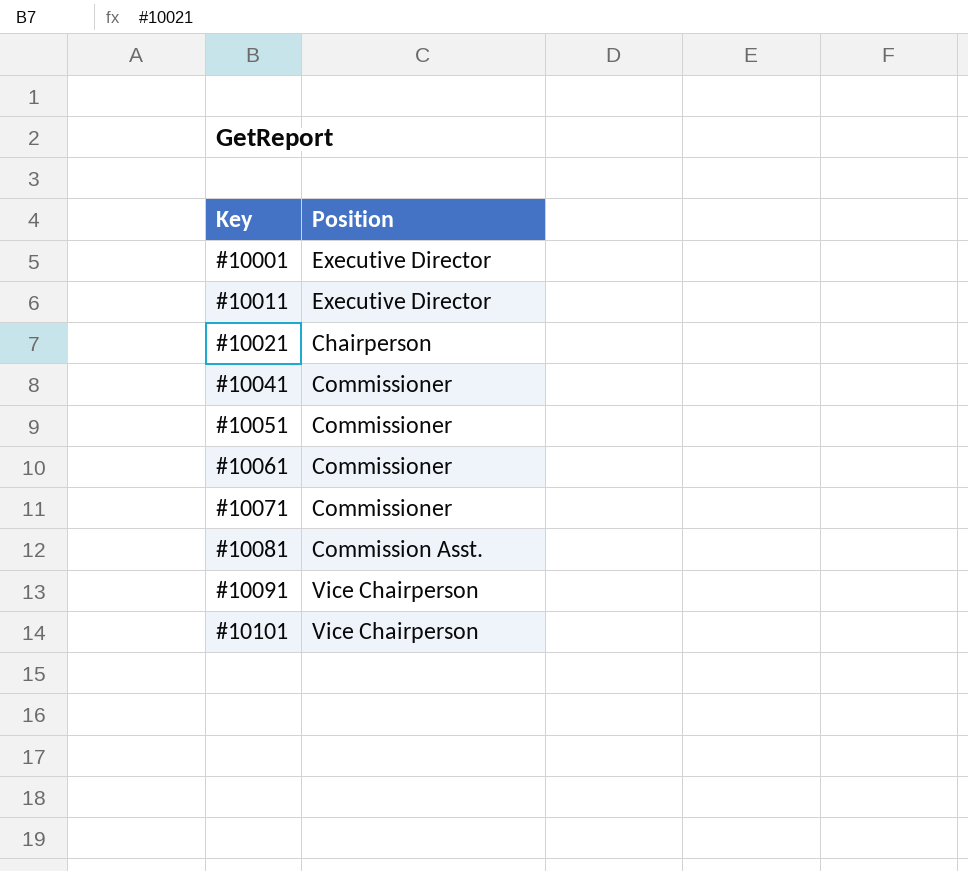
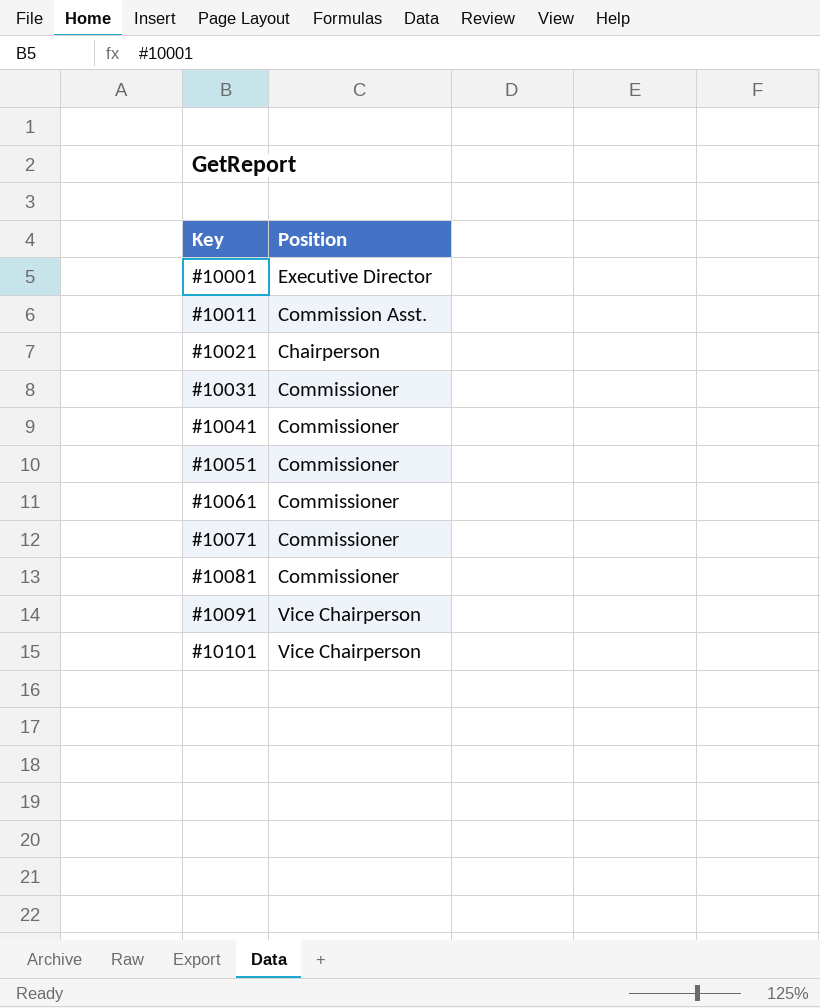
#10011 | Position: Executive Director -> Commission Asst.
row #10031: none -> Commissioner
#10081 | Position: Commission Asst. -> Commissioner

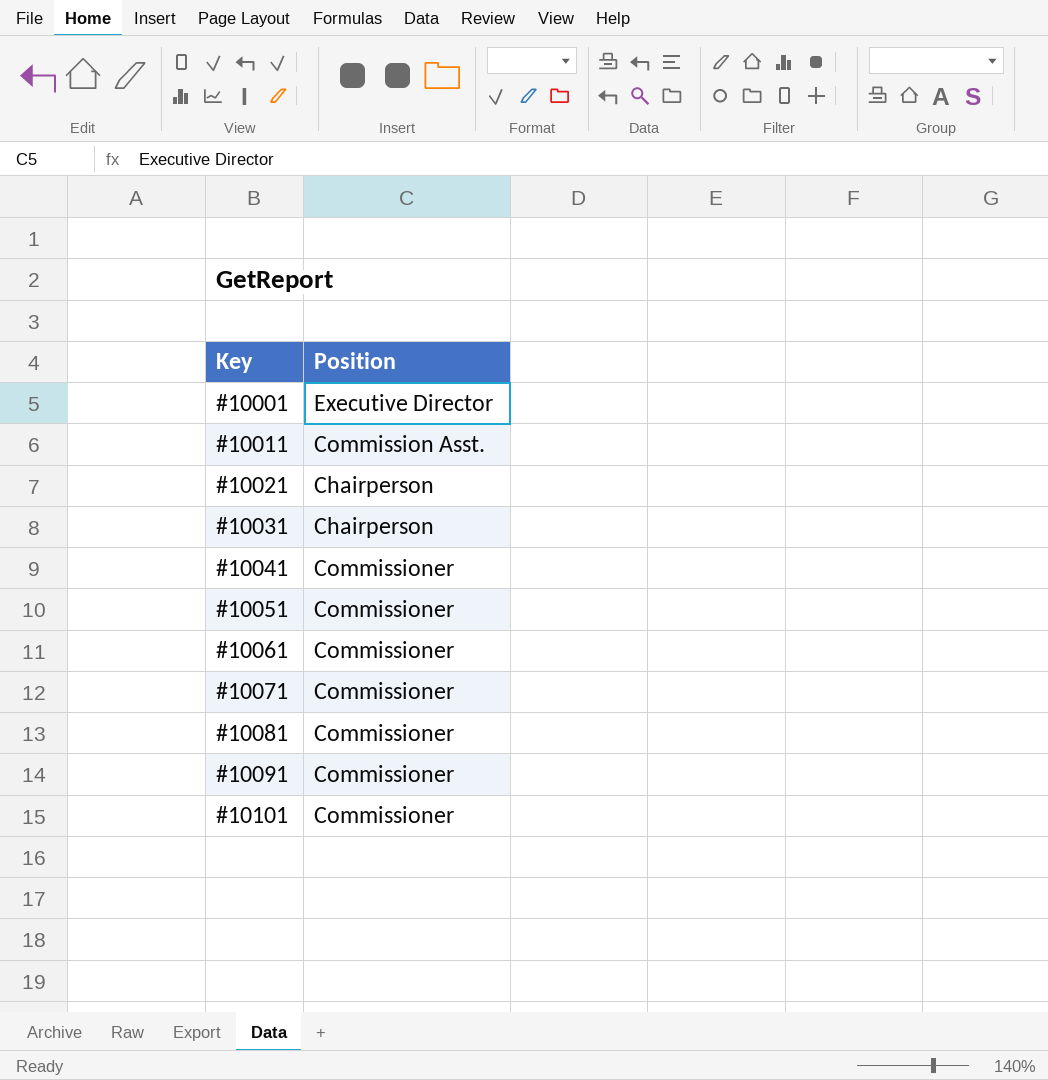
#10031 | Position: Commissioner -> Chairperson
#10091 | Position: Vice Chairperson -> Commissioner
#10101 | Position: Vice Chairperson -> Commissioner

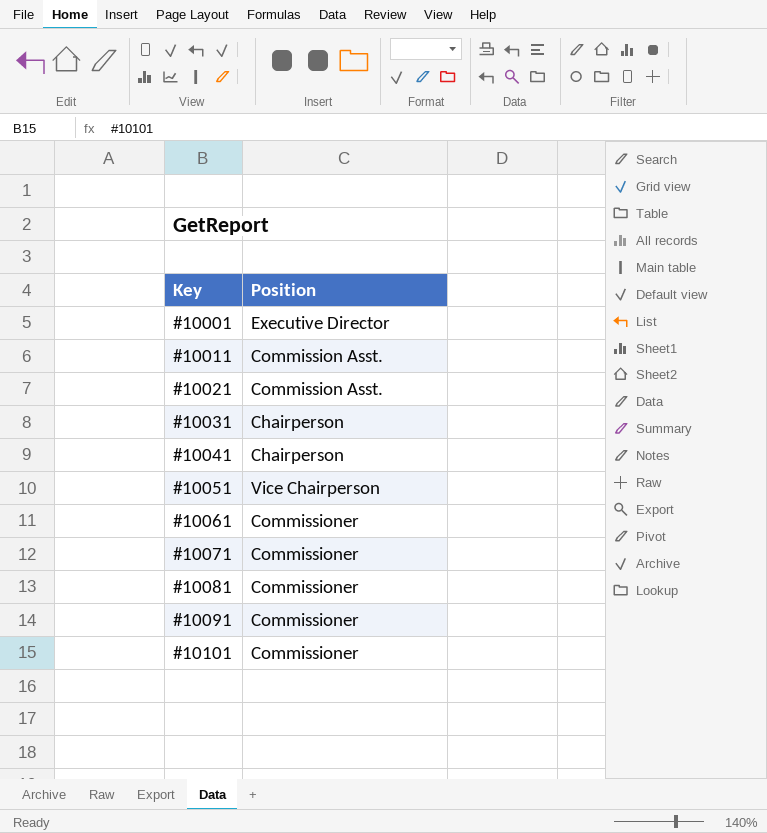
#10021 | Position: Chairperson -> Commission Asst.
#10041 | Position: Commissioner -> Chairperson
#10051 | Position: Commissioner -> Vice Chairperson

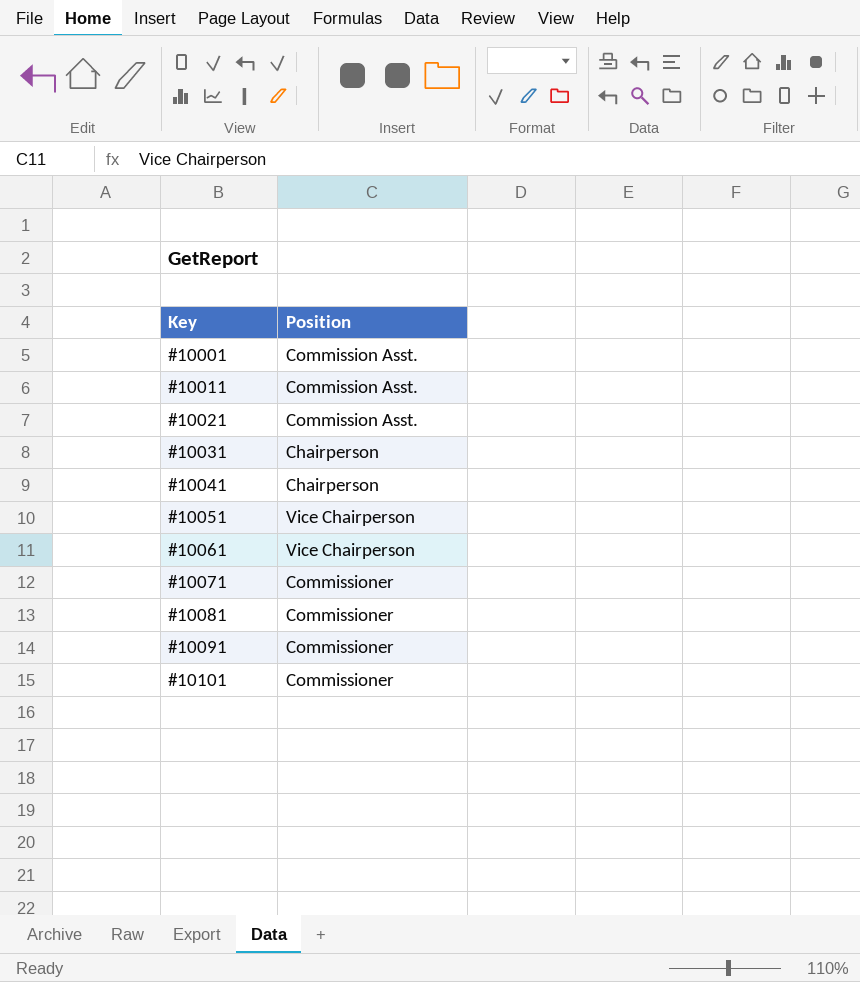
#10001 | Position: Executive Director -> Commission Asst.
#10061 | Position: Commissioner -> Vice Chairperson

